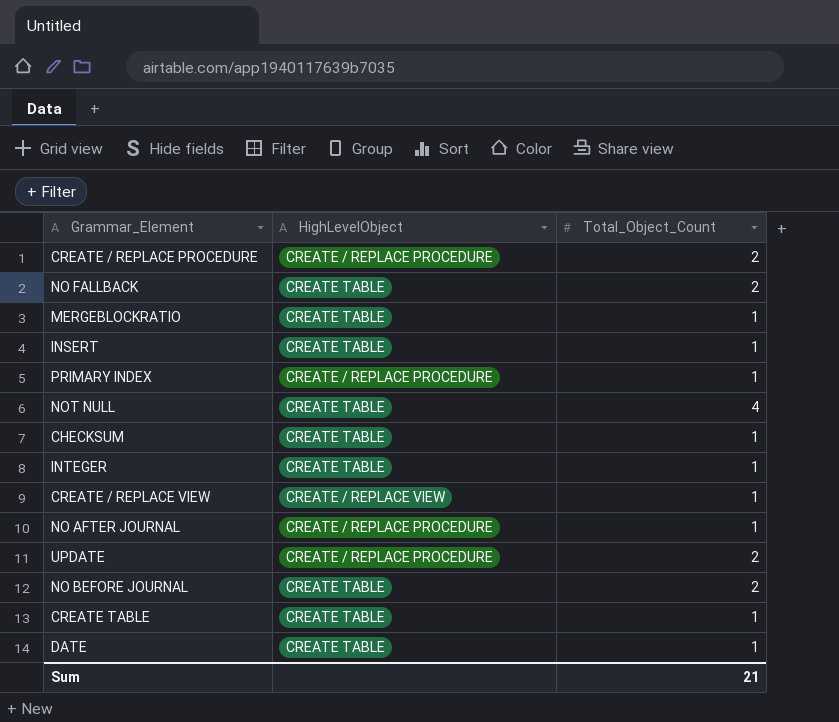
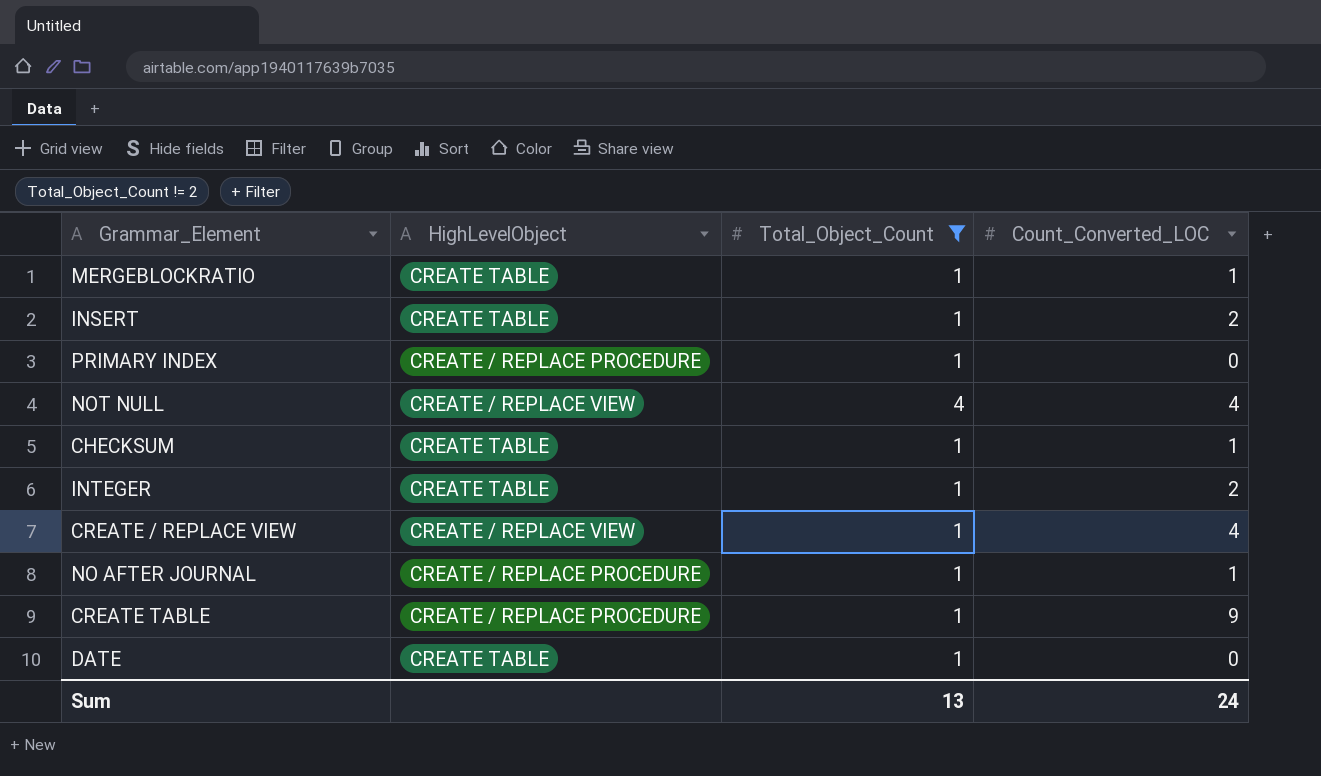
filter: none -> Total_Object_Count != 2
column Count_Converted_LOC | position: none -> 4
NOT NULL | HighLevelObject: CREATE TABLE -> CREATE / REPLACE VIEW
CREATE TABLE | HighLevelObject: CREATE TABLE -> CREATE / REPLACE PROCEDURE
Sum | Total_Object_Count: 21 -> 13

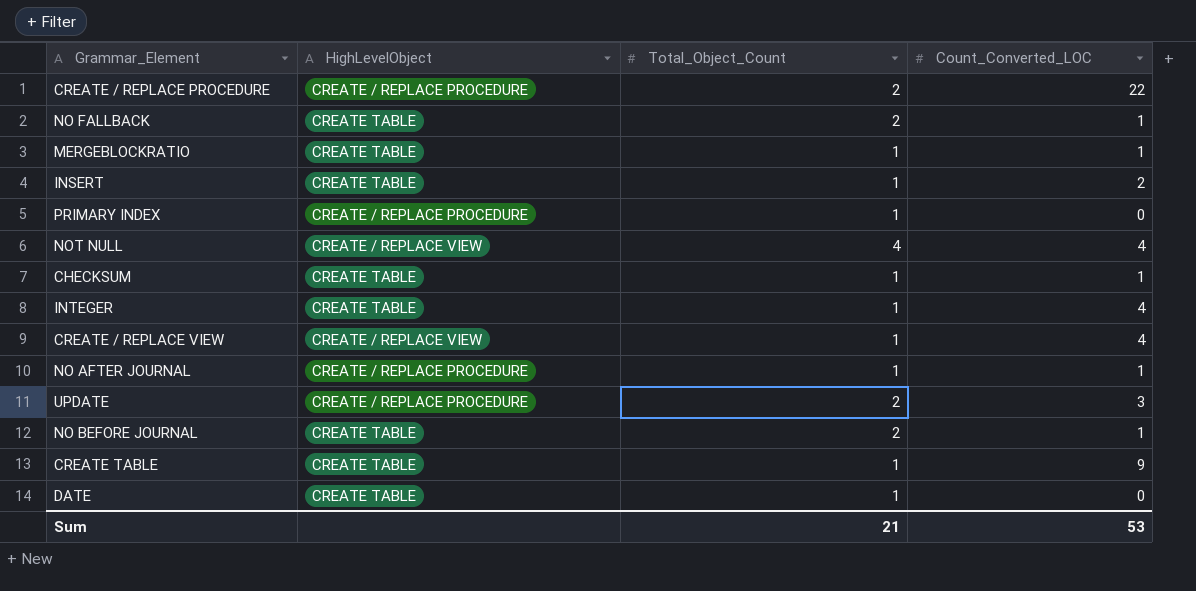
filter: Total_Object_Count != 2 -> none
INTEGER | Count_Converted_LOC: 2 -> 4
CREATE TABLE | HighLevelObject: CREATE / REPLACE PROCEDURE -> CREATE TABLE
Sum | Total_Object_Count: 13 -> 21
Sum | Count_Converted_LOC: 24 -> 53

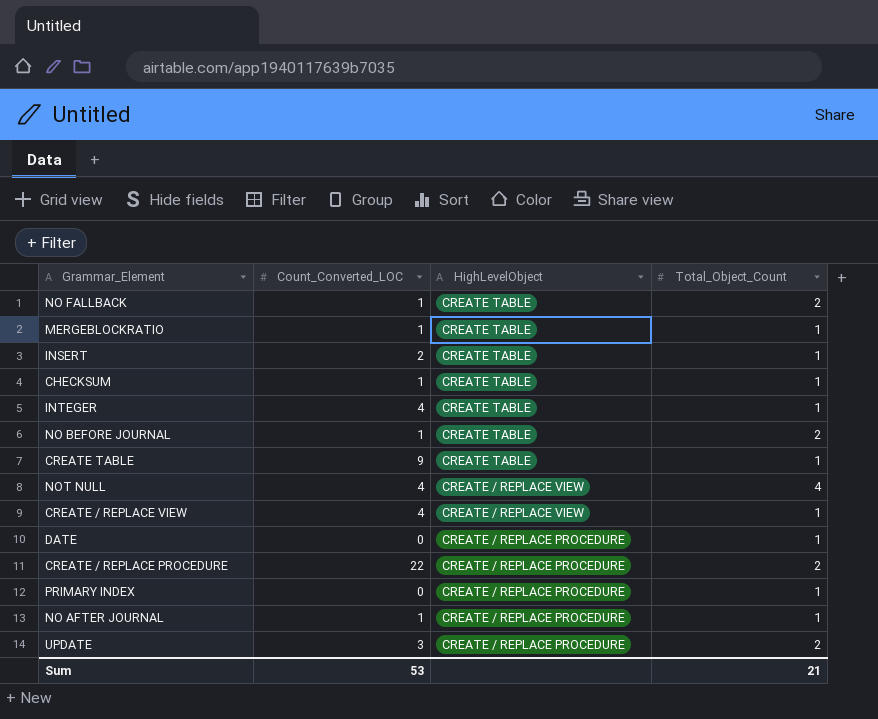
row order: none -> HighLevelObject descending
column Count_Converted_LOC | position: 4 -> 2
DATE | HighLevelObject: CREATE TABLE -> CREATE / REPLACE PROCEDURE

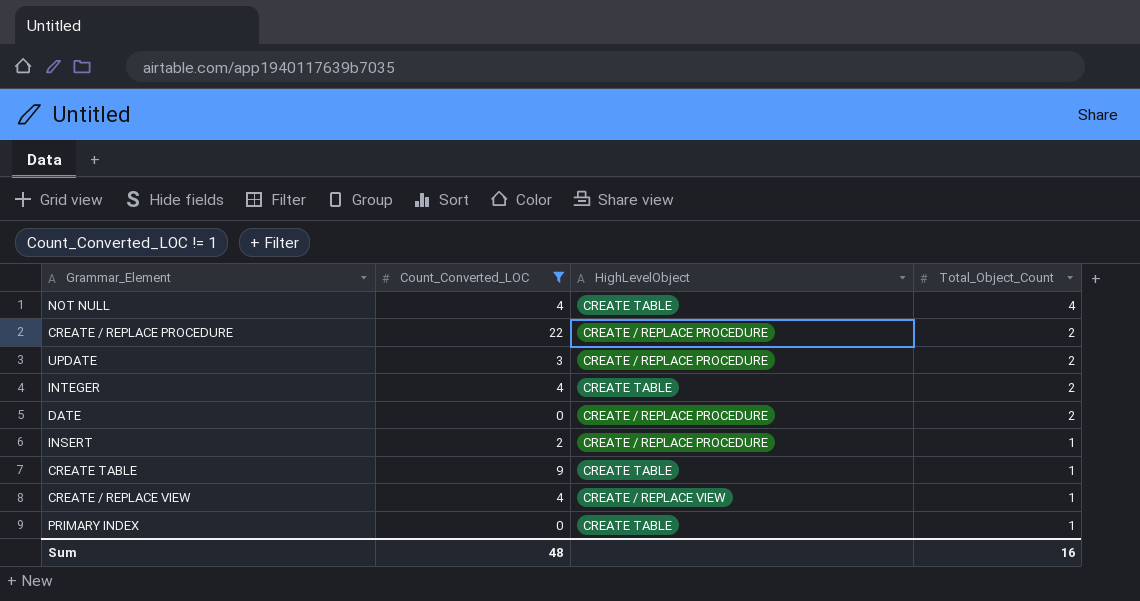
filter: none -> Count_Converted_LOC != 1
row order: HighLevelObject descending -> Total_Object_Count descending
NOT NULL | HighLevelObject: CREATE / REPLACE VIEW -> CREATE TABLE
INTEGER | Total_Object_Count: 1 -> 2
DATE | Total_Object_Count: 1 -> 2
INSERT | HighLevelObject: CREATE TABLE -> CREATE / REPLACE PROCEDURE
PRIMARY INDEX | HighLevelObject: CREATE / REPLACE PROCEDURE -> CREATE TABLE
Sum | Count_Converted_LOC: 53 -> 48
Sum | Total_Object_Count: 21 -> 16

